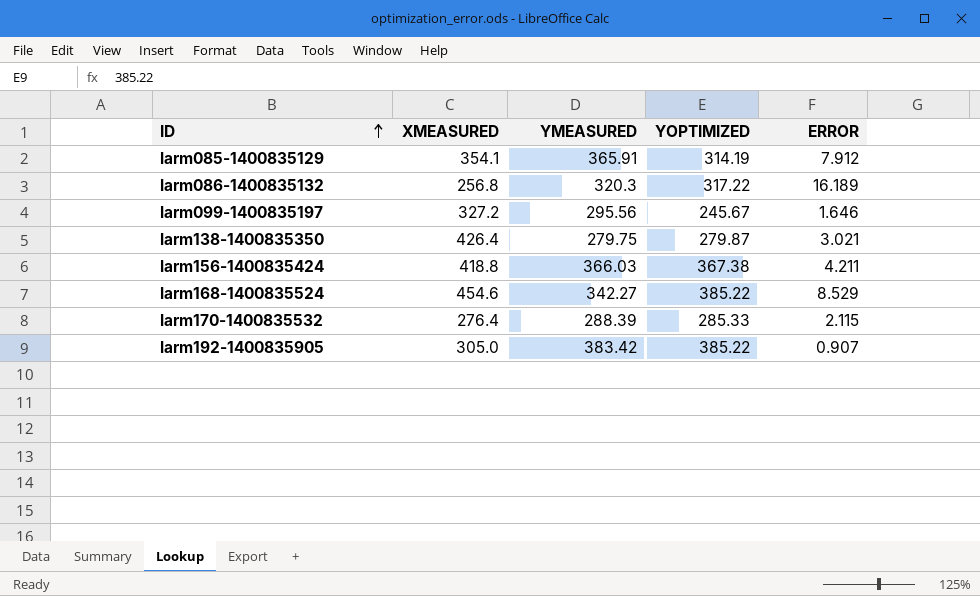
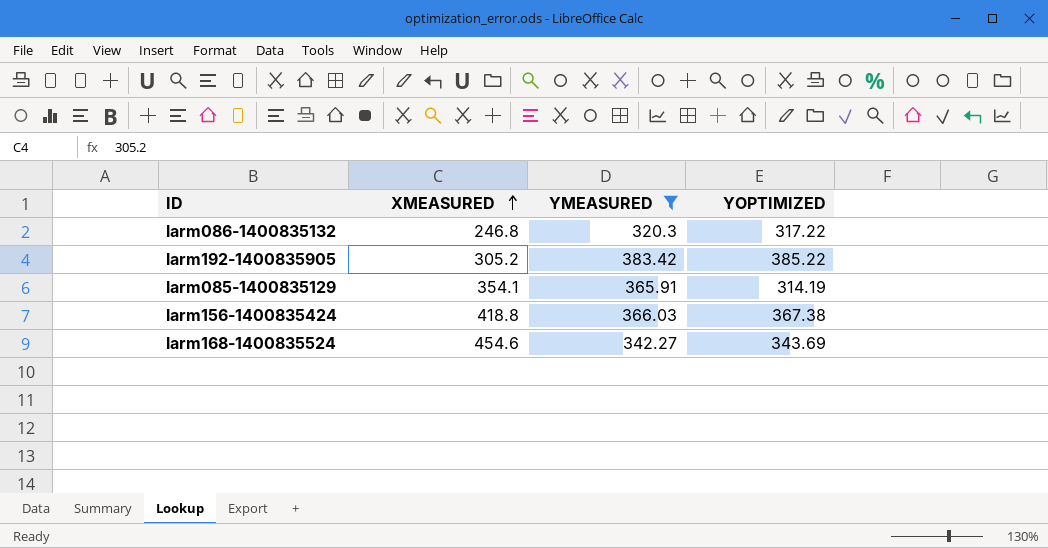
filter: none -> YMEASURED >= 320.3
row order: ID ascending -> XMEASURED ascending
column ERROR | position: 5 -> none
larm086-1400835132 | XMEASURED: 256.8 -> 246.8
larm192-1400835905 | XMEASURED: 305.0 -> 305.2
larm168-1400835524 | YOPTIMIZED: 385.22 -> 343.69

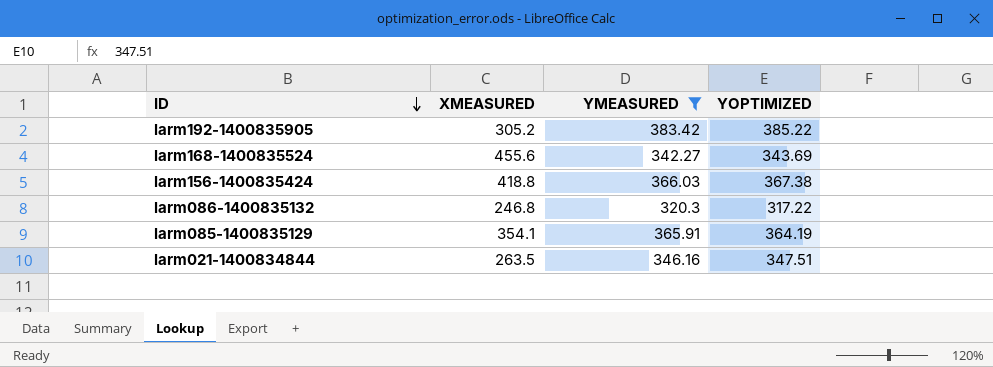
row order: XMEASURED ascending -> ID descending
larm168-1400835524 | XMEASURED: 454.6 -> 455.6
larm085-1400835129 | YOPTIMIZED: 314.19 -> 364.19
row larm021-1400834844: none -> 263.5 | 346.16 | 347.51

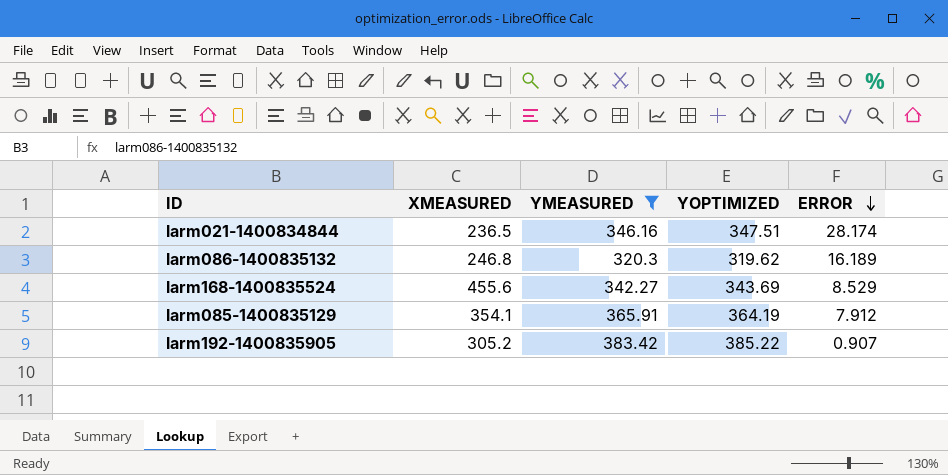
row order: ID descending -> ERROR descending
column ERROR | position: none -> 5
row larm156-1400835424: 418.8 | 366.03 | 367.38 -> none
larm021-1400834844 | XMEASURED: 263.5 -> 236.5
larm086-1400835132 | YOPTIMIZED: 317.22 -> 319.62

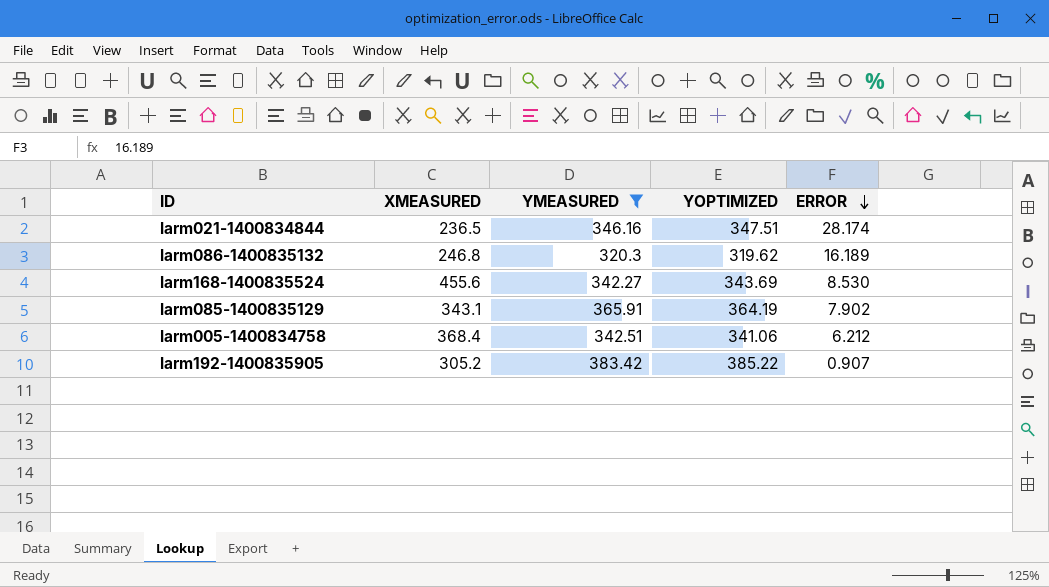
larm168-1400835524 | ERROR: 8.529 -> 8.530
larm085-1400835129 | XMEASURED: 354.1 -> 343.1
larm085-1400835129 | ERROR: 7.912 -> 7.902
row larm005-1400834758: none -> 368.4 | 342.51 | 341.06 | 6.212

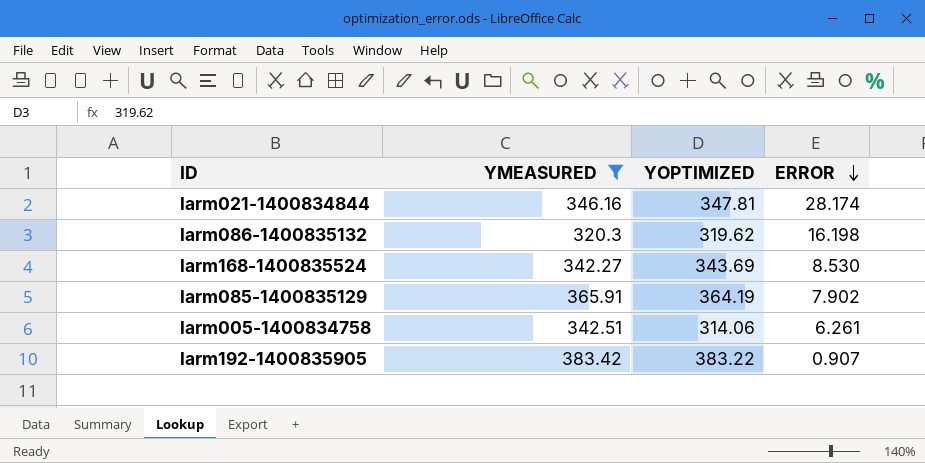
column XMEASURED | position: 2 -> none
larm021-1400834844 | YOPTIMIZED: 347.51 -> 347.81
larm086-1400835132 | ERROR: 16.189 -> 16.198
larm005-1400834758 | YOPTIMIZED: 341.06 -> 314.06
larm005-1400834758 | ERROR: 6.212 -> 6.261
larm192-1400835905 | YOPTIMIZED: 385.22 -> 383.22

